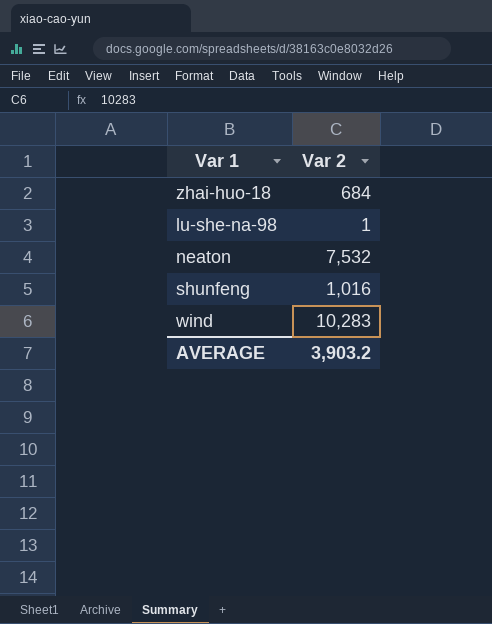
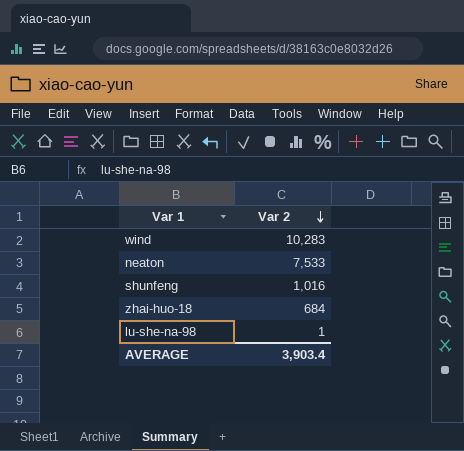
row order: none -> Var 2 descending
neaton | Var 2: 7,532 -> 7,533
AVERAGE | Var 2: 3,903.2 -> 3,903.4

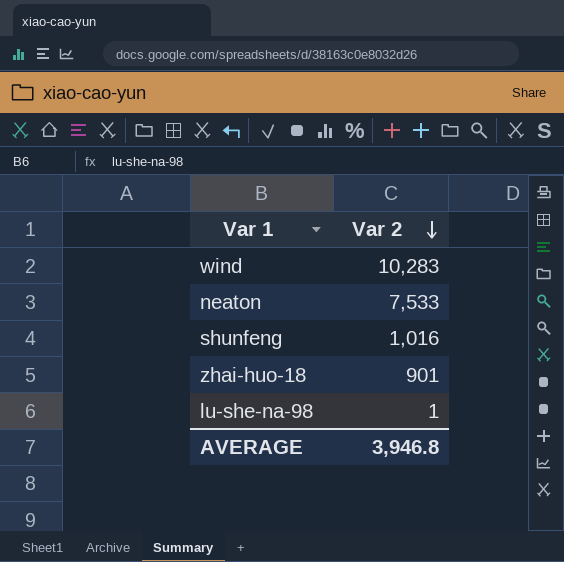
zhai-huo-18 | Var 2: 684 -> 901
AVERAGE | Var 2: 3,903.4 -> 3,946.8

